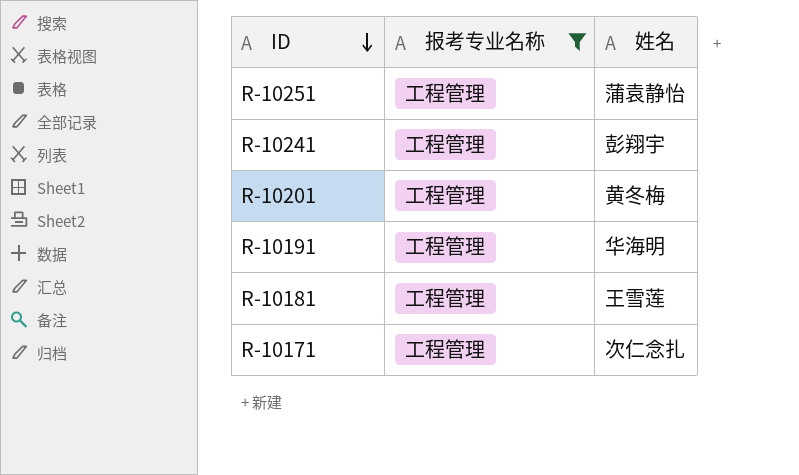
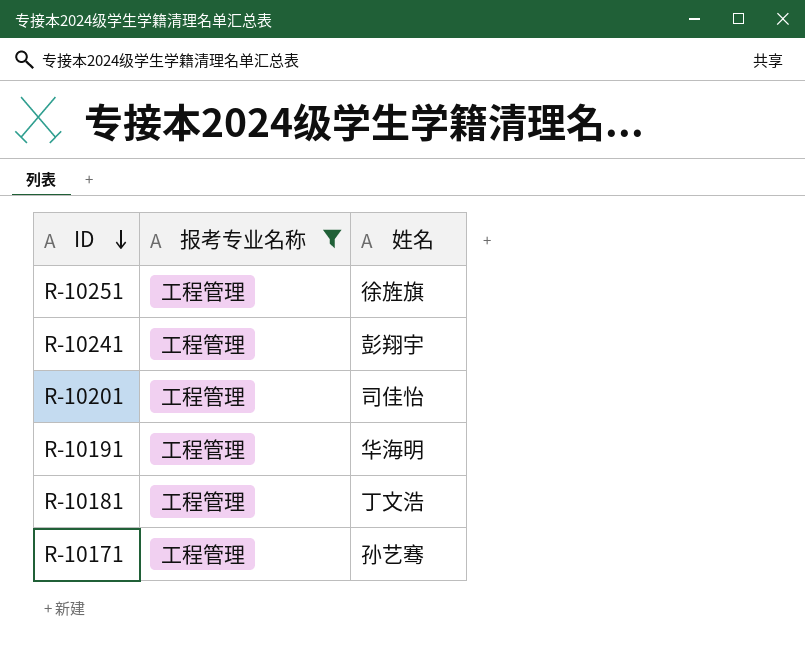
R-10251 | 姓名: 蒲袁静怡 -> 徐旌旗
R-10201 | 姓名: 黄冬梅 -> 司佳怡
R-10181 | 姓名: 王雪莲 -> 丁文浩
R-10171 | 姓名: 次仁念扎 -> 孙艺骞

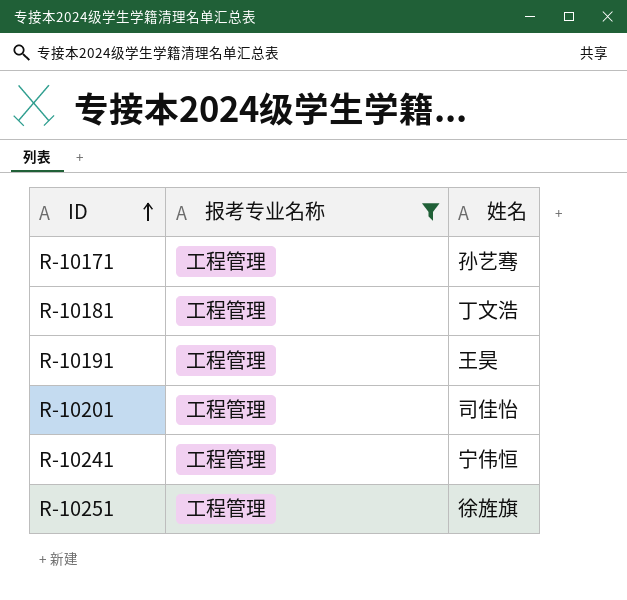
row order: ID descending -> ID ascending
R-10191 | 姓名: 华海明 -> 王昊
R-10241 | 姓名: 彭翔宇 -> 宁伟恒

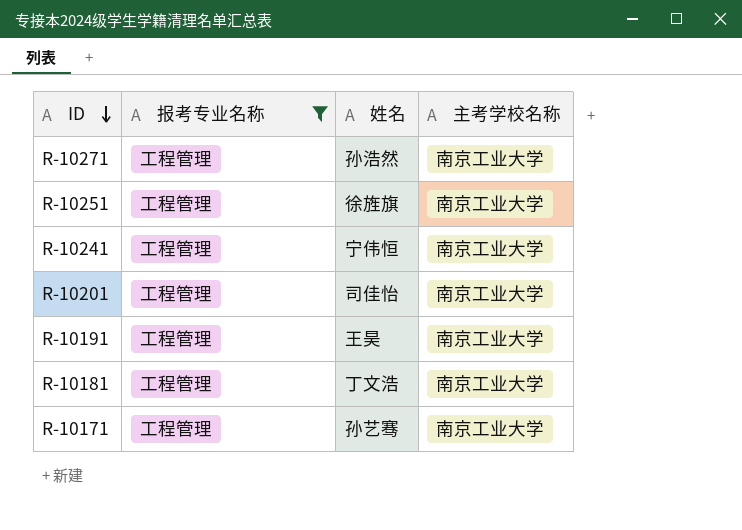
row order: ID ascending -> ID descending
column 主考学校名称 | position: none -> 4
row R-10271: none -> 工程管理 | 孙浩然 | 南京工业大学

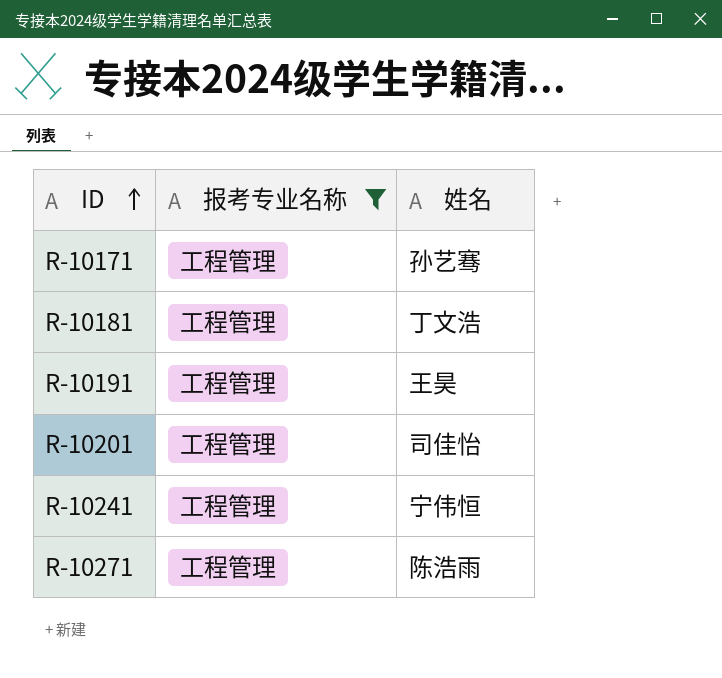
row order: ID descending -> ID ascending
column 主考学校名称 | position: 4 -> none
row R-10251: 工程管理 | 徐旌旗 | 南京工业大学 -> none
R-10271 | 姓名: 孙浩然 -> 陈浩雨

